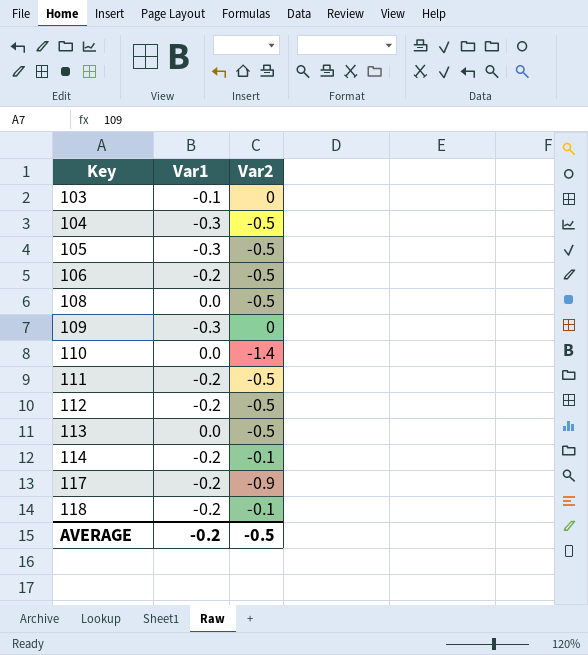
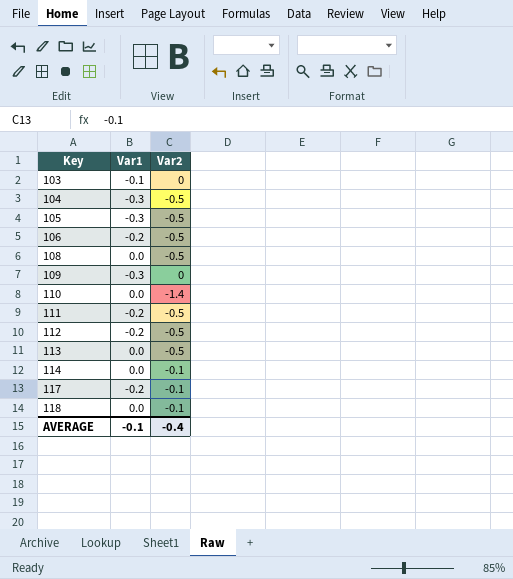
114 | Var1: -0.2 -> 0.0
117 | Var2: -0.9 -> -0.1
118 | Var1: -0.2 -> 0.0
AVERAGE | Var1: -0.2 -> -0.1
AVERAGE | Var2: -0.5 -> -0.4

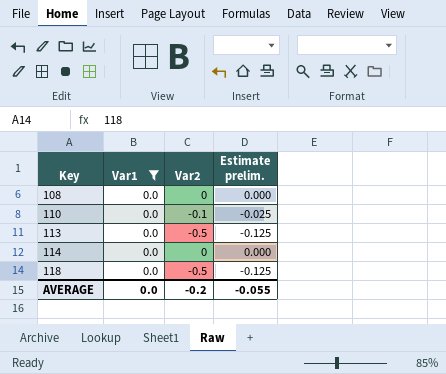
filter: none -> Var1 = 0.0
column Estimate prelim. | formula: none -> [Var2] * 0.25
108 | Var2: -0.5 -> 0
110 | Var2: -1.4 -> -0.1
114 | Var2: -0.1 -> 0
118 | Var2: -0.1 -> -0.5
AVERAGE | Var1: -0.1 -> 0.0
AVERAGE | Var2: -0.4 -> -0.2

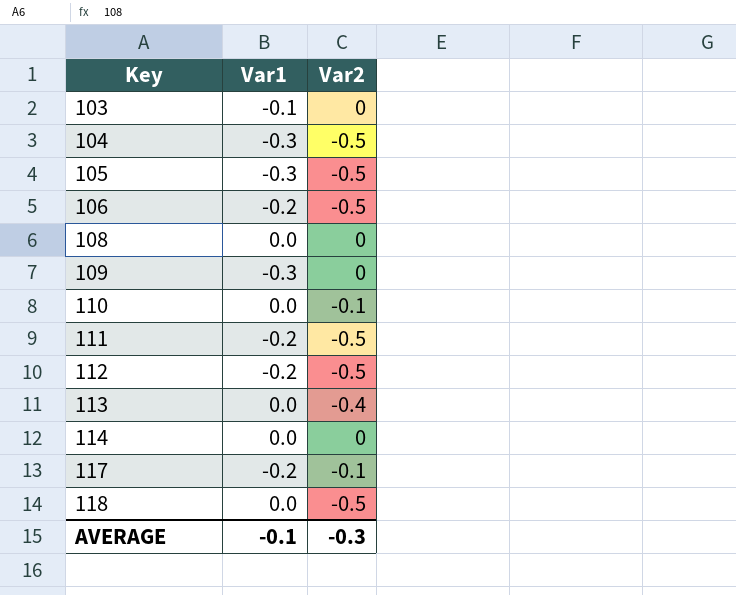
filter: Var1 = 0.0 -> none
column Estimate prelim. | formula: [Var2] * 0.25 -> none
113 | Var2: -0.5 -> -0.4
AVERAGE | Var1: 0.0 -> -0.1
AVERAGE | Var2: -0.2 -> -0.3

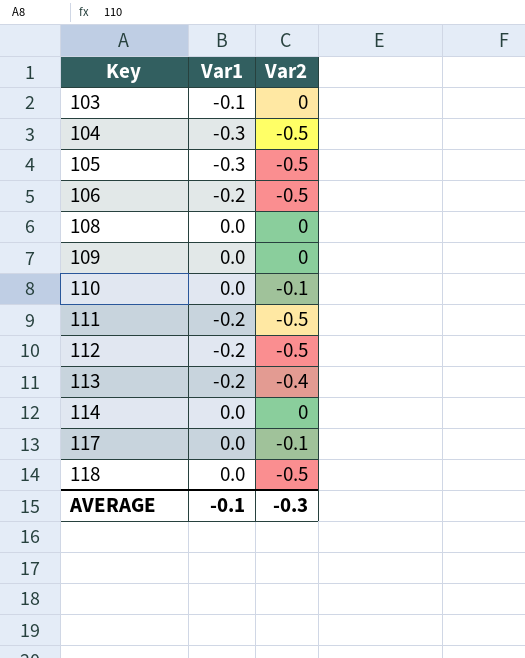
109 | Var1: -0.3 -> 0.0
113 | Var1: 0.0 -> -0.2
117 | Var1: -0.2 -> 0.0

